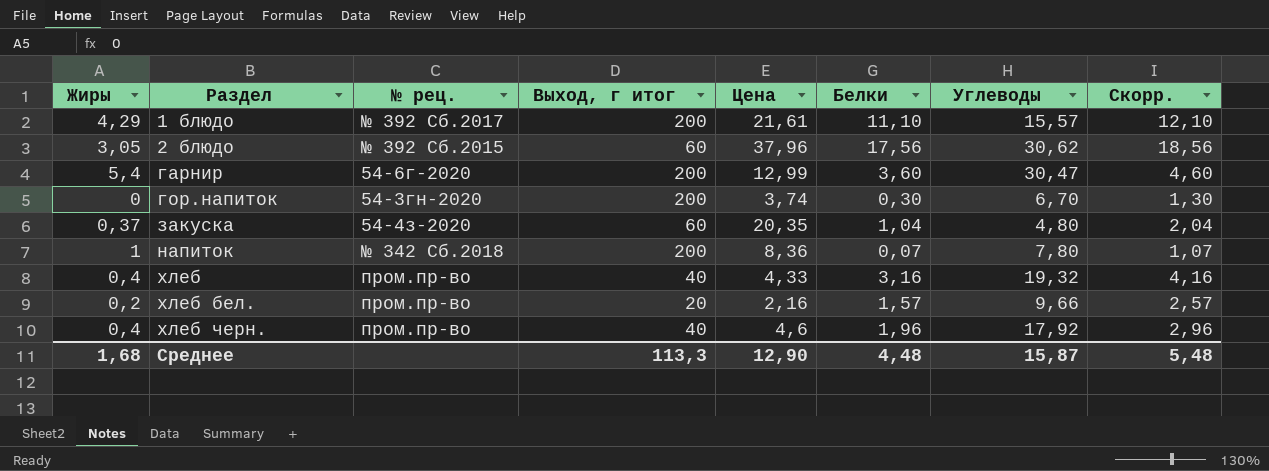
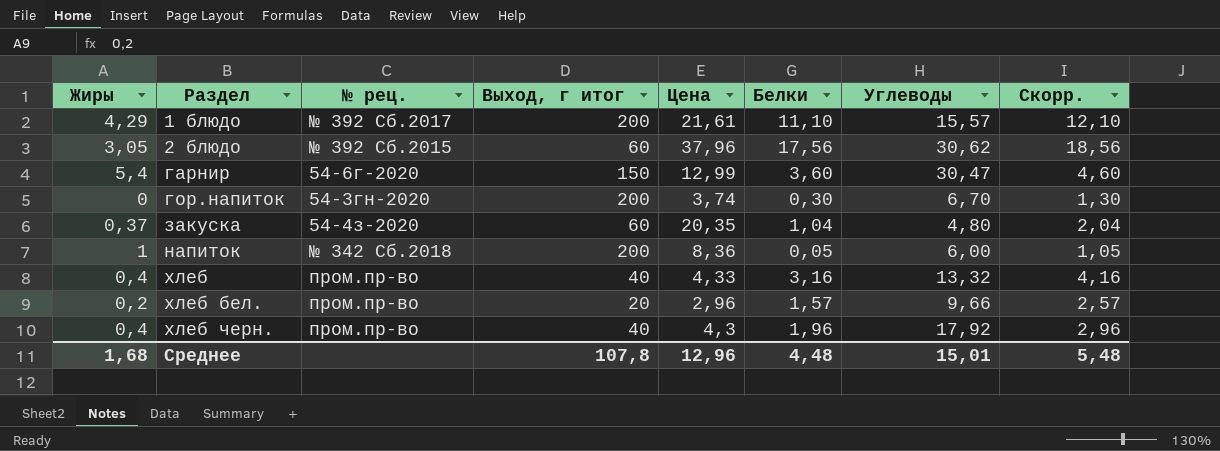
гарнир | Выход, г итог: 200 -> 150
напиток | Белки: 0,07 -> 0,05
напиток | Углеводы: 7,80 -> 6,00
напиток | Скорр.: 1,07 -> 1,05
хлеб | Углеводы: 19,32 -> 13,32
хлеб бел. | Цена: 2,16 -> 2,96
хлеб черн. | Цена: 4,6 -> 4,3
Среднее | Выход, г итог: 113,3 -> 107,8
Среднее | Цена: 12,90 -> 12,96
Среднее | Углеводы: 15,87 -> 15,01

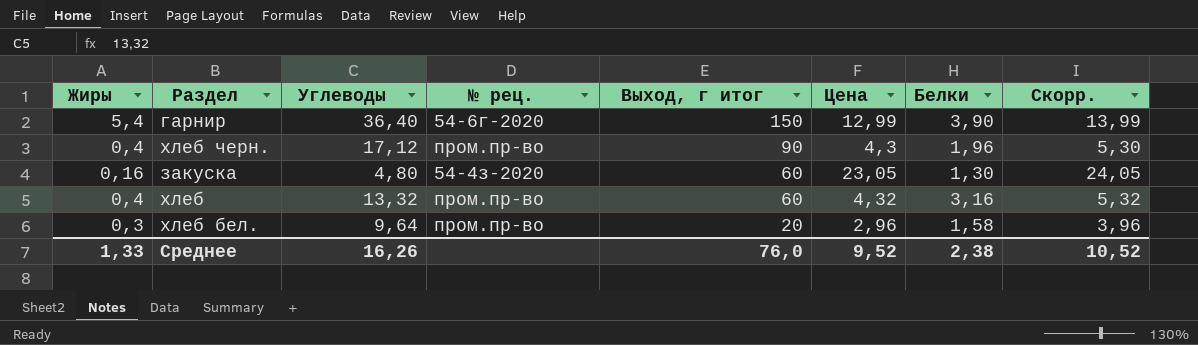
row order: Раздел ascending -> Выход, г итог descending
column Углеводы | position: 7 -> 3
column Скорр. | formula: [Белки] + 1 -> [Цена] + 1
row 1 блюдо: 4,29 | № 392 Сб.2017 | 200 | 21,61 | 11,10 | 15,57 | 12,10 -> none
row 2 блюдо: 3,05 | № 392 Сб.2015 | 60 | 37,96 | 17,56 | 30,62 | 18,56 -> none
row гор.напиток: 0 | 54-3гн-2020 | 200 | 3,74 | 0,30 | 6,70 | 1,30 -> none
row напиток: 1 | № 342 Сб.2018 | 200 | 8,36 | 0,05 | 6,00 | 1,05 -> none
гарнир | Углеводы: 30,47 -> 36,40
гарнир | Белки: 3,60 -> 3,90
хлеб черн. | Углеводы: 17,92 -> 17,12
хлеб черн. | Выход, г итог: 40 -> 90
закуска | Жиры: 0,37 -> 0,16
закуска | Цена: 20,35 -> 23,05
закуска | Белки: 1,04 -> 1,30
хлеб | Выход, г итог: 40 -> 60
хлеб | Цена: 4,33 -> 4,32
хлеб бел. | Жиры: 0,2 -> 0,3
хлеб бел. | Углеводы: 9,66 -> 9,64
хлеб бел. | Белки: 1,57 -> 1,58
Среднее | Жиры: 1,68 -> 1,33
Среднее | Углеводы: 15,01 -> 16,26
Среднее | Выход, г итог: 107,8 -> 76,0
Среднее | Цена: 12,96 -> 9,52
Среднее | Белки: 4,48 -> 2,38
Среднее | Скорр.: 5,48 -> 10,52

